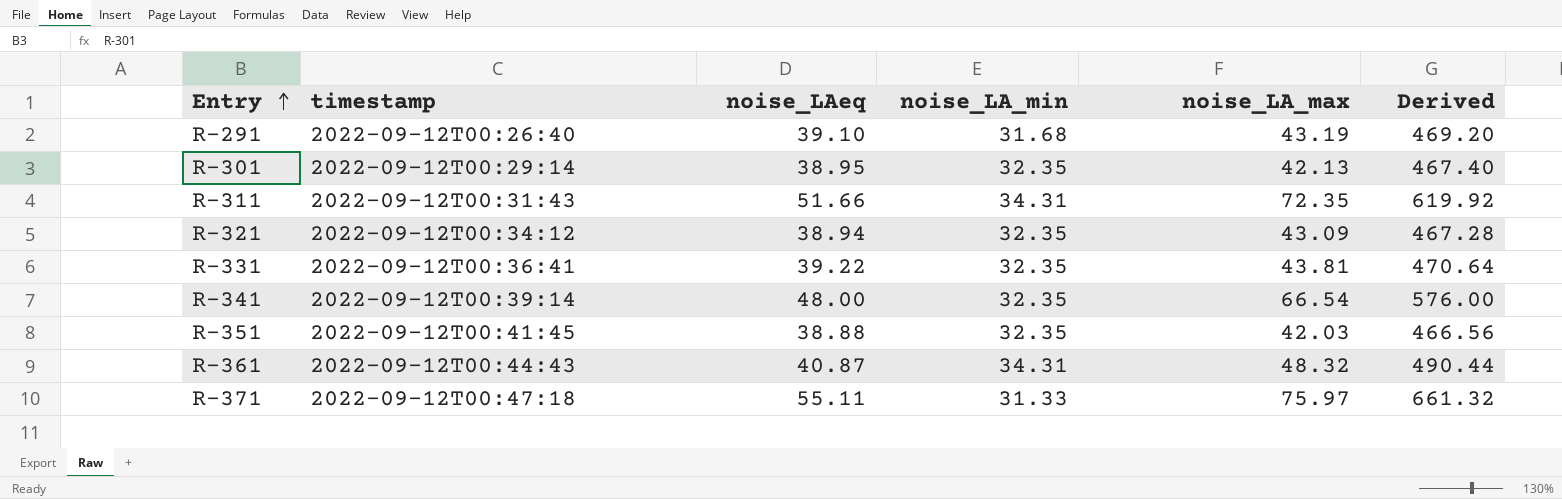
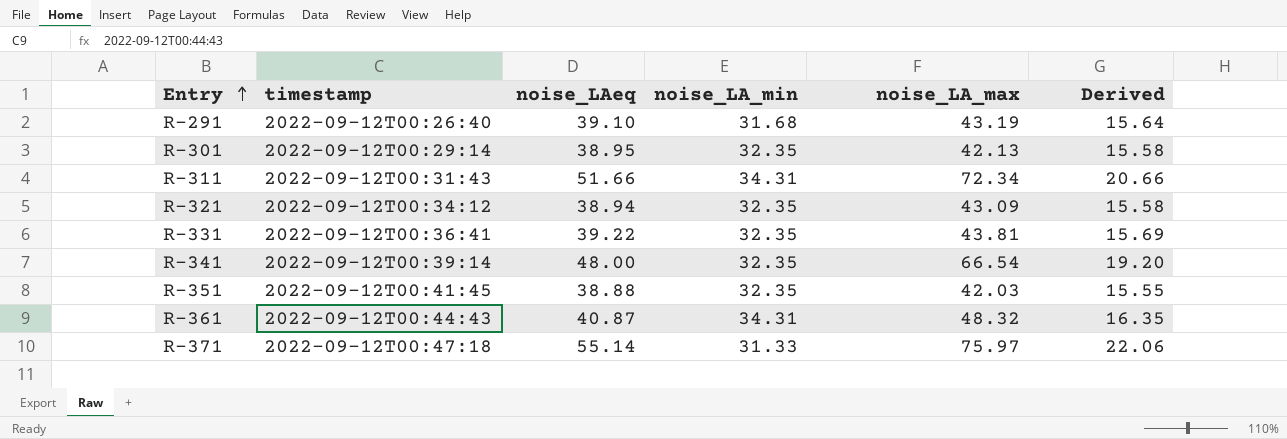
column Derived | formula: [noise_LAeq] * 12 -> [noise_LAeq] * 0.4
R-311 | noise_LA_max: 72.35 -> 72.34
R-371 | noise_LAeq: 55.11 -> 55.14

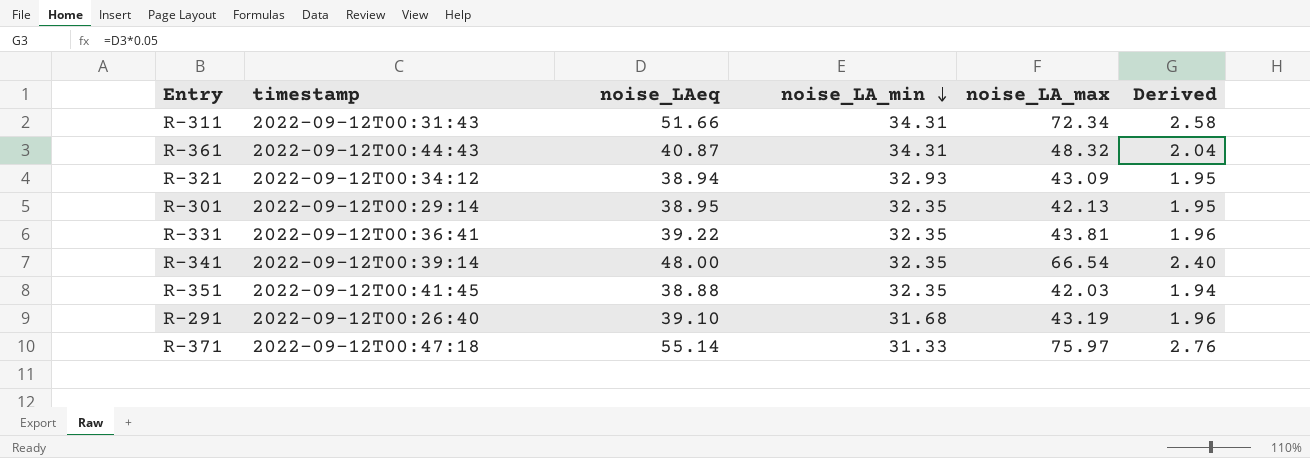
row order: Entry ascending -> noise_LA_min descending
column Derived | formula: [noise_LAeq] * 0.4 -> [noise_LAeq] * 0.05
R-321 | noise_LA_min: 32.35 -> 32.93

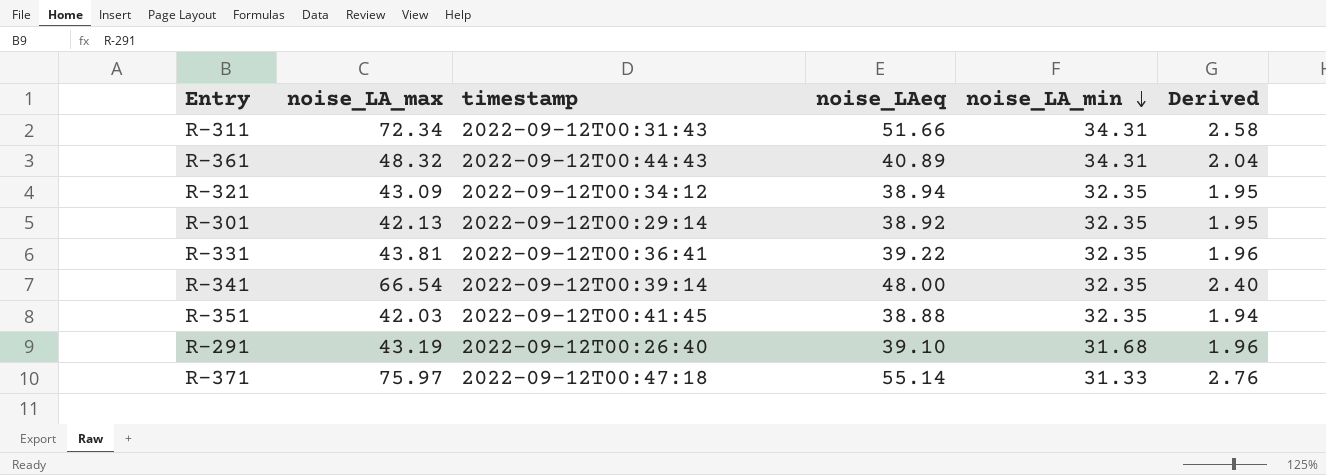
column noise_LA_max | position: 5 -> 2
R-361 | noise_LAeq: 40.87 -> 40.89
R-321 | noise_LA_min: 32.93 -> 32.35
R-301 | noise_LAeq: 38.95 -> 38.92

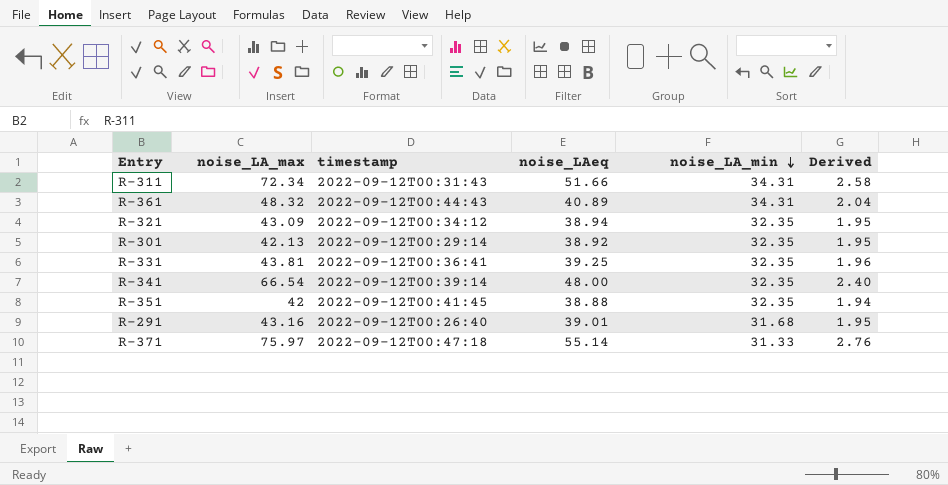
R-331 | noise_LAeq: 39.22 -> 39.25
R-351 | noise_LA_max: 42.03 -> 42
R-291 | noise_LA_max: 43.19 -> 43.16
R-291 | noise_LAeq: 39.10 -> 39.01
R-291 | Derived: 1.96 -> 1.95

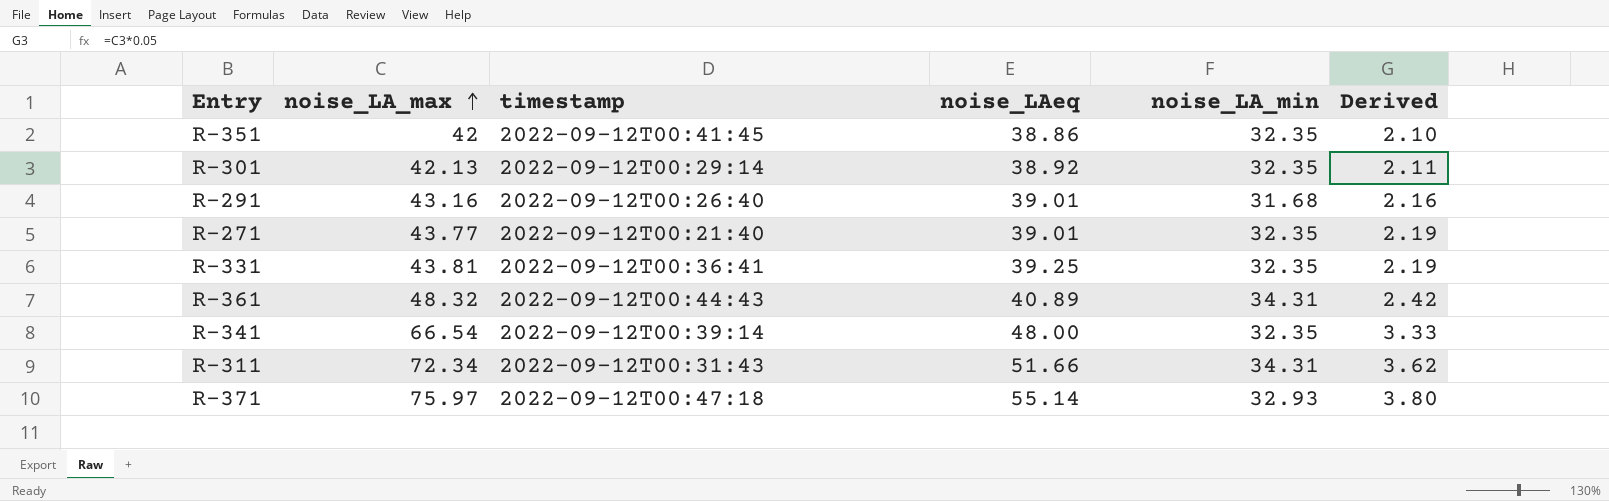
row order: noise_LA_min descending -> noise_LA_max ascending
column Derived | formula: [noise_LAeq] * 0.05 -> [noise_LA_max] * 0.05
row R-321: 43.09 | 2022-09-12T00:34:12 | 38.94 | 32.35 | 1.95 -> none
R-351 | noise_LAeq: 38.88 -> 38.86
row R-271: none -> 43.77 | 2022-09-12T00:21:40 | 39.01 | 32.35 | 2.19
R-371 | noise_LA_min: 31.33 -> 32.93

